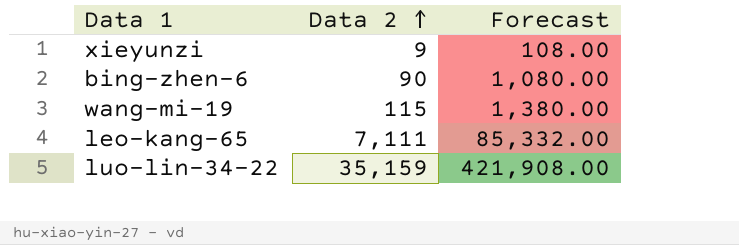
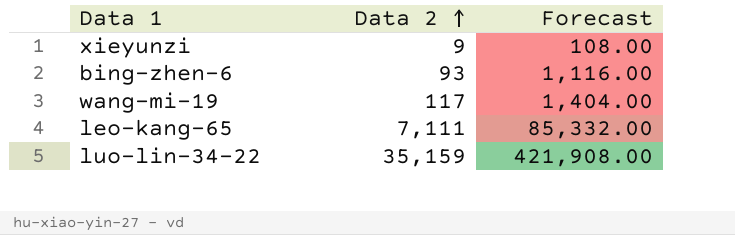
bing-zhen-6 | Data 2: 90 -> 93
bing-zhen-6 | Forecast: 1,080.00 -> 1,116.00
wang-mi-19 | Data 2: 115 -> 117
wang-mi-19 | Forecast: 1,380.00 -> 1,404.00

